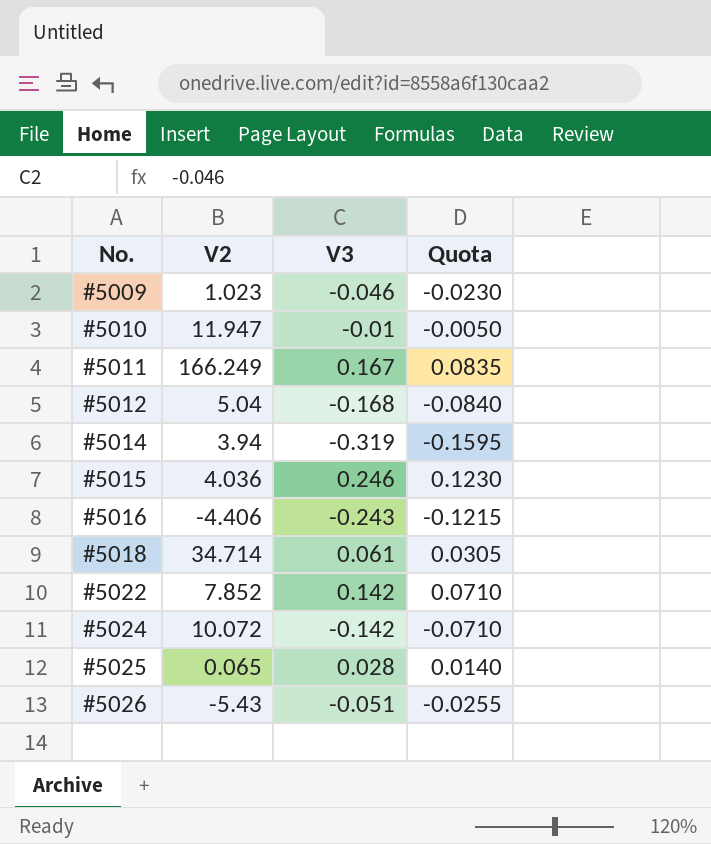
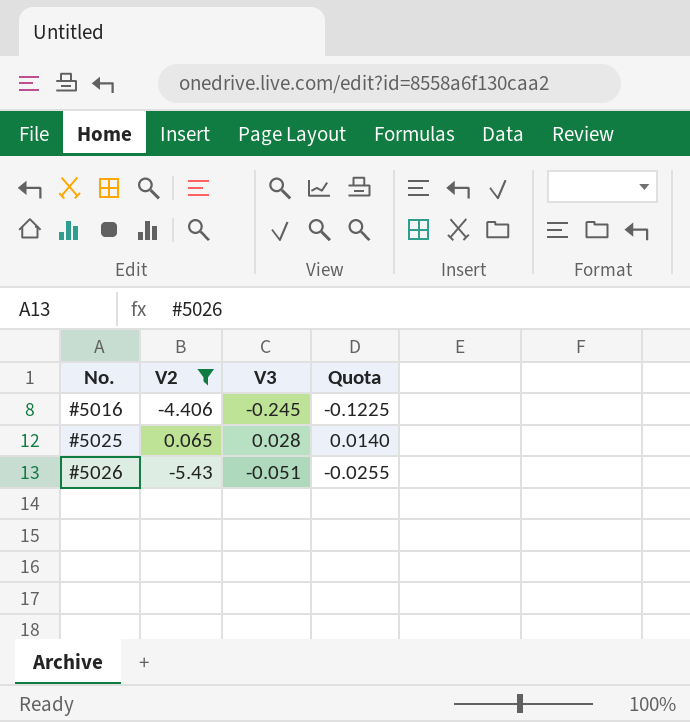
filter: none -> V2 <= 0.065
#5016 | V3: -0.243 -> -0.245
#5016 | Quota: -0.1215 -> -0.1225

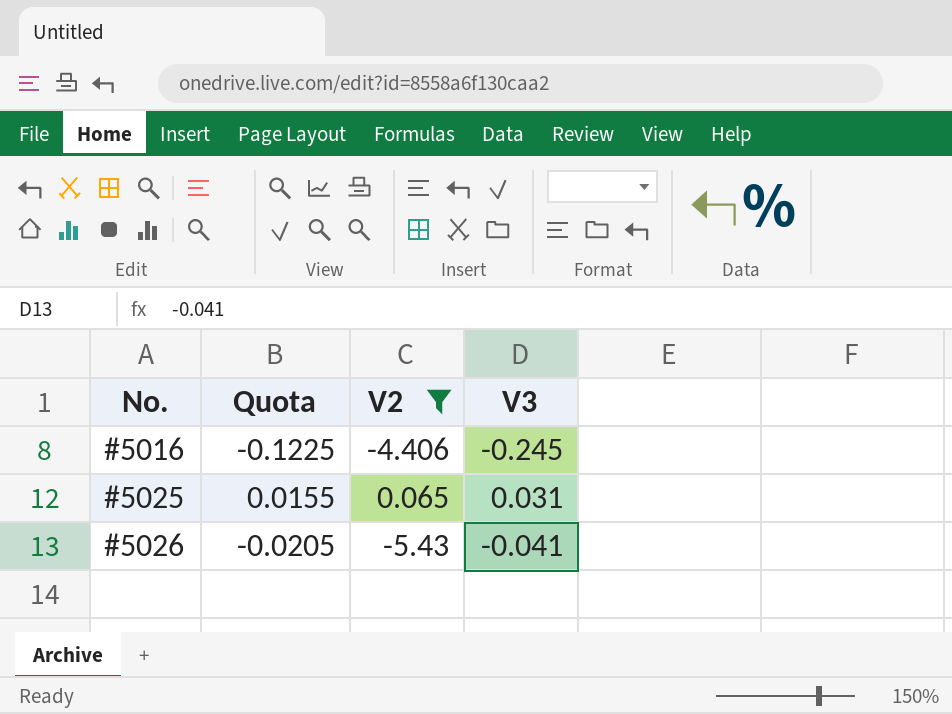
column Quota | position: 4 -> 2
#5025 | Quota: 0.0140 -> 0.0155
#5025 | V3: 0.028 -> 0.031
#5026 | Quota: -0.0255 -> -0.0205
#5026 | V3: -0.051 -> -0.041

